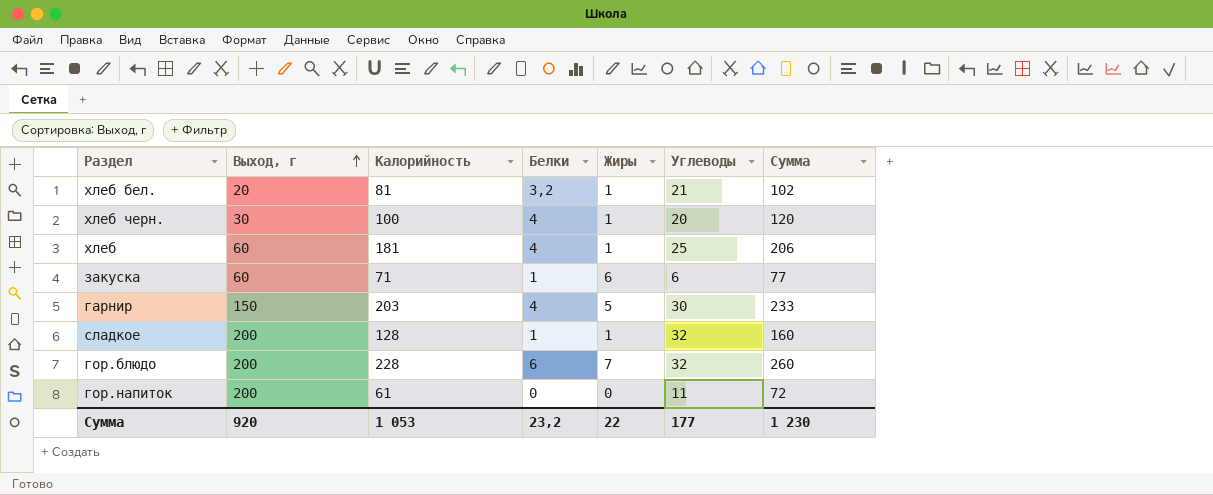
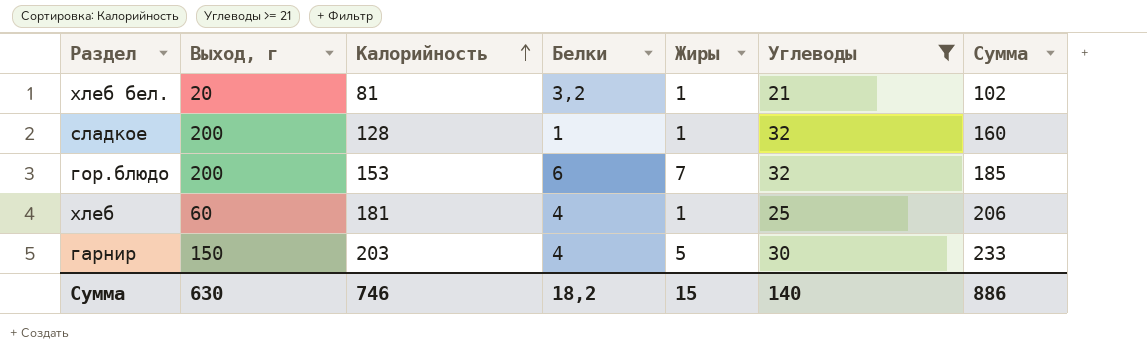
filter: none -> Углеводы >= 21
row order: Выход, г ascending -> Калорийность ascending
гор.блюдо | Калорийность: 228 -> 153
гор.блюдо | Сумма: 260 -> 185
Сумма | Выход, г: 920 -> 630
Сумма | Калорийность: 1 053 -> 746
Сумма | Белки: 23,2 -> 18,2
Сумма | Жиры: 22 -> 15
Сумма | Углеводы: 177 -> 140
Сумма | Сумма: 1 230 -> 886

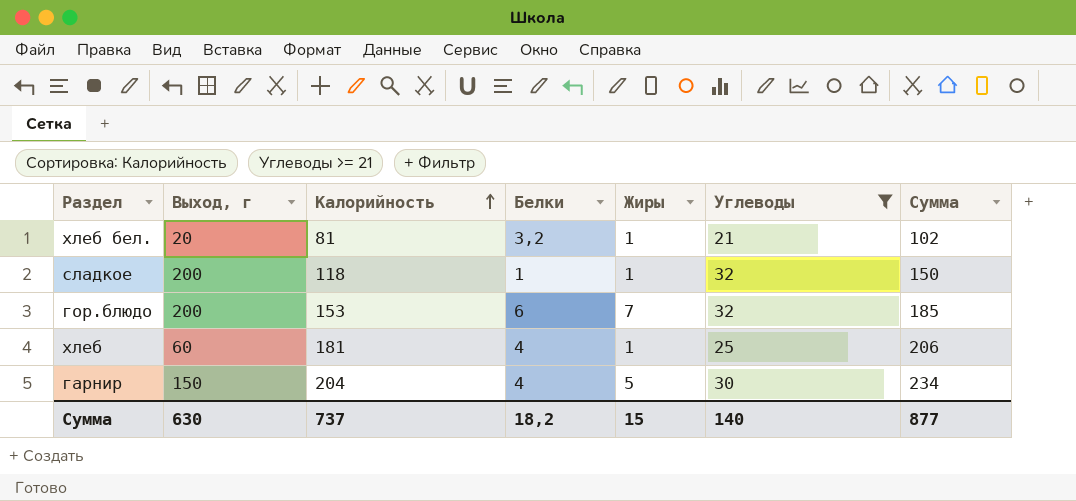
сладкое | Калорийность: 128 -> 118
сладкое | Сумма: 160 -> 150
гарнир | Калорийность: 203 -> 204
гарнир | Сумма: 233 -> 234
Сумма | Калорийность: 746 -> 737
Сумма | Сумма: 886 -> 877

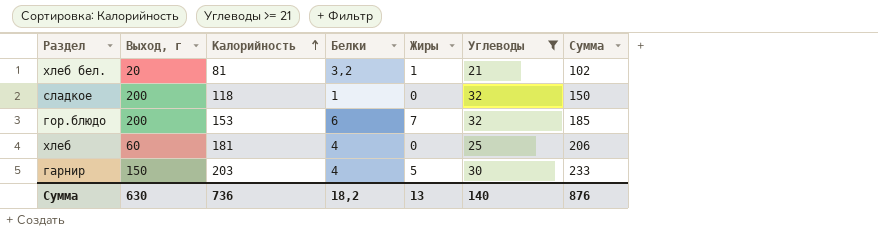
сладкое | Жиры: 1 -> 0
хлеб | Жиры: 1 -> 0
гарнир | Калорийность: 204 -> 203
гарнир | Сумма: 234 -> 233
Сумма | Калорийность: 737 -> 736
Сумма | Жиры: 15 -> 13
Сумма | Сумма: 877 -> 876

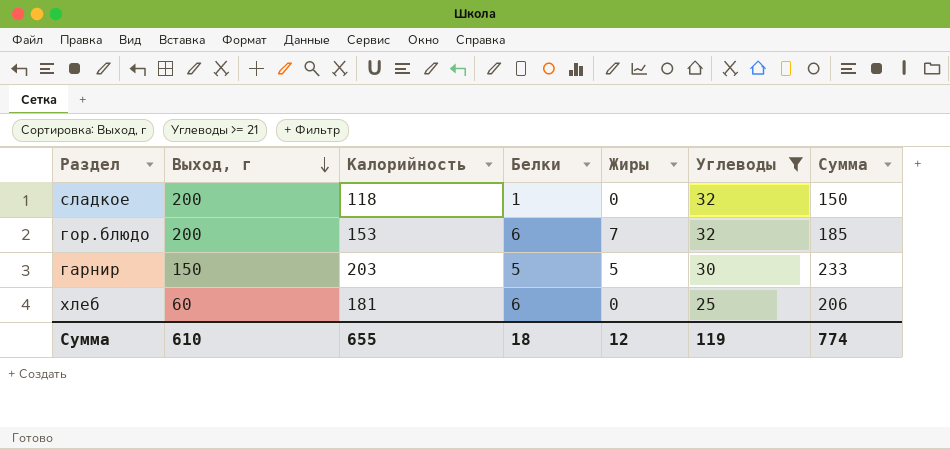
row order: Калорийность ascending -> Выход, г descending
row хлеб бел.: 20 | 81 | 3,2 | 1 | 21 | 102 -> none
гарнир | Белки: 4 -> 5
хлеб | Белки: 4 -> 6
Сумма | Выход, г: 630 -> 610
Сумма | Калорийность: 736 -> 655
Сумма | Белки: 18,2 -> 18
Сумма | Жиры: 13 -> 12
Сумма | Углеводы: 140 -> 119
Сумма | Сумма: 876 -> 774

